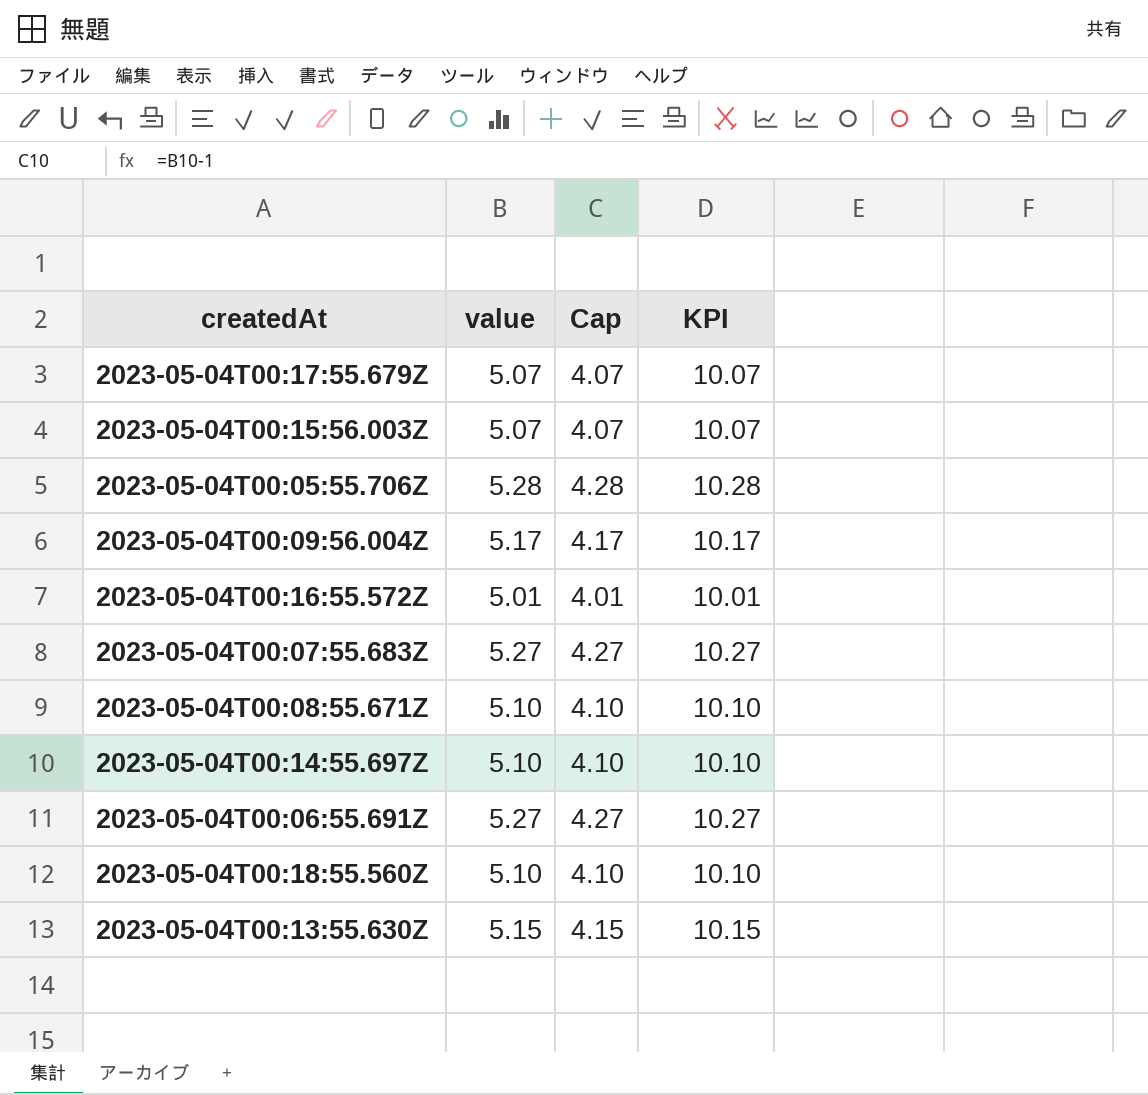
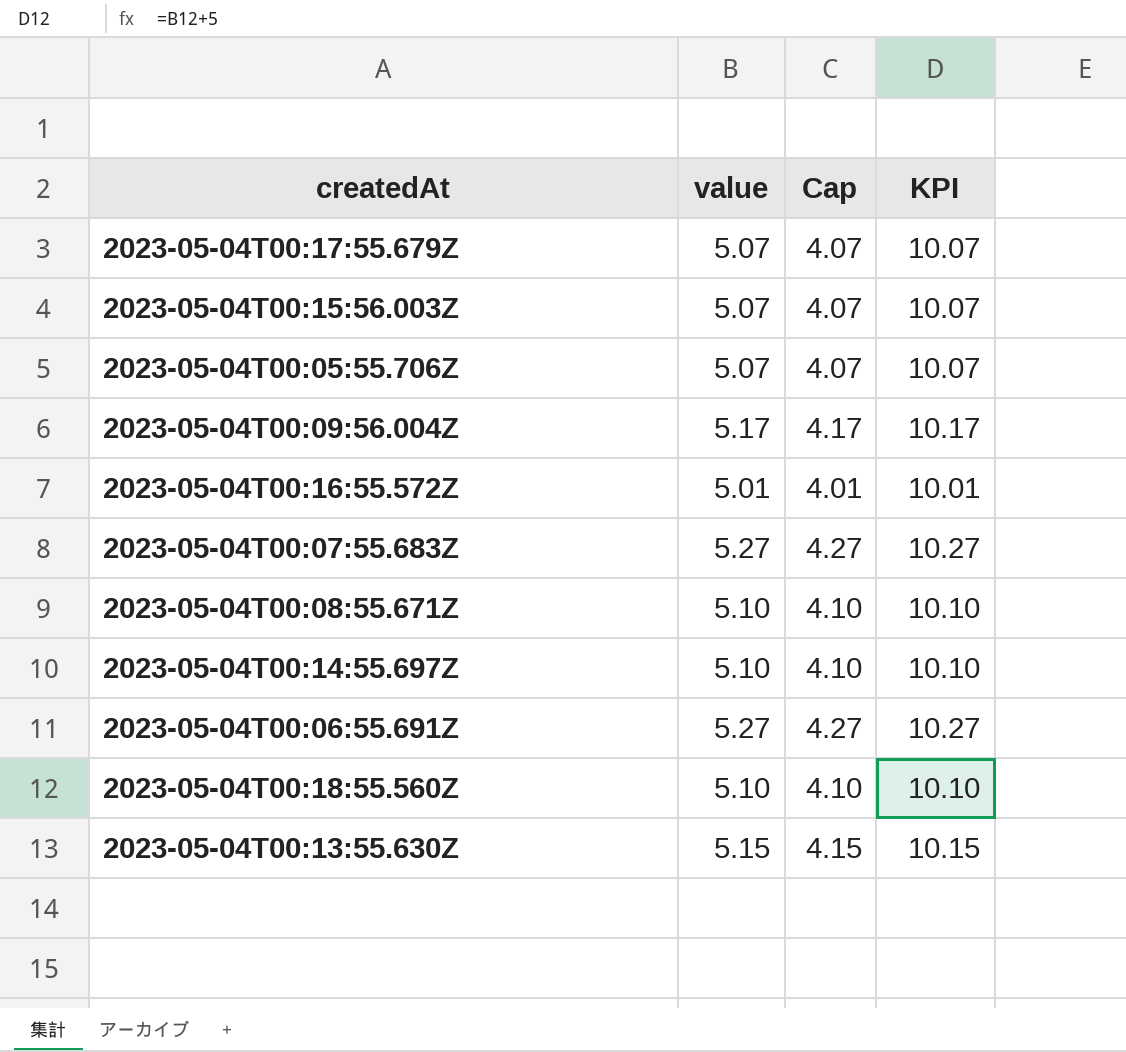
2023-05-04T00:05:55.706Z | value: 5.28 -> 5.07
2023-05-04T00:05:55.706Z | Cap: 4.28 -> 4.07
2023-05-04T00:05:55.706Z | KPI: 10.28 -> 10.07

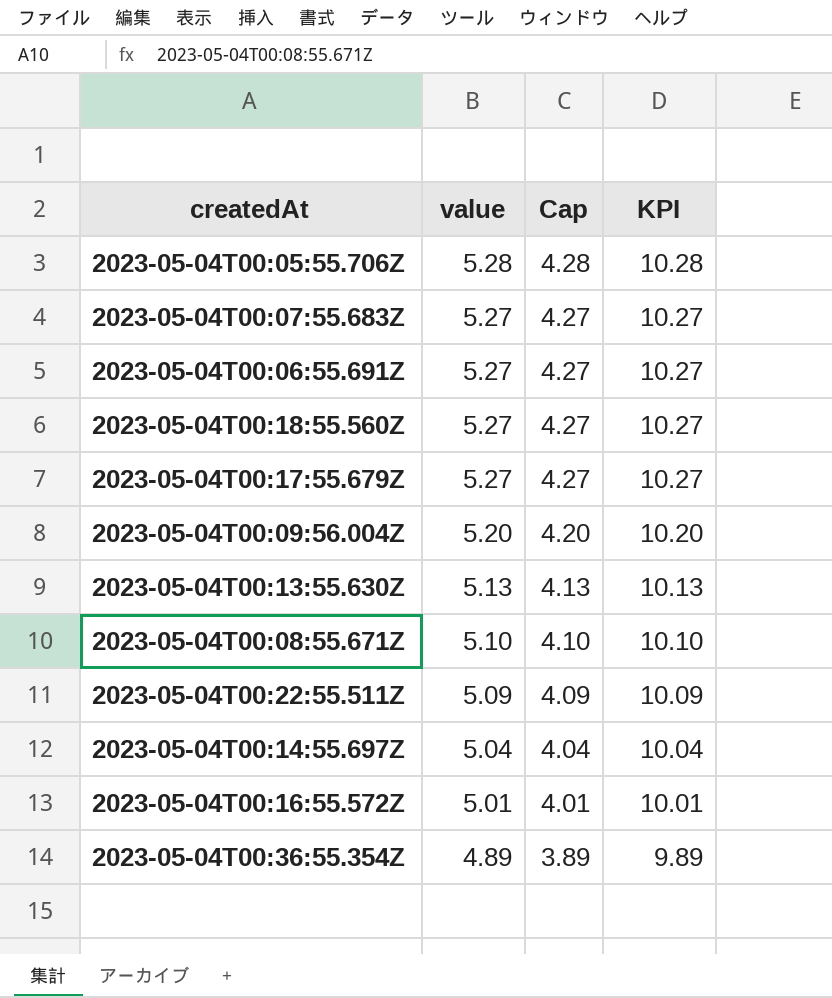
row order: none -> value descending
row 2023-05-04T00:15:56.003Z: 5.07 | 4.07 | 10.07 -> none
2023-05-04T00:05:55.706Z | value: 5.07 -> 5.28
2023-05-04T00:05:55.706Z | Cap: 4.07 -> 4.28
2023-05-04T00:05:55.706Z | KPI: 10.07 -> 10.28
2023-05-04T00:18:55.560Z | value: 5.10 -> 5.27
2023-05-04T00:18:55.560Z | Cap: 4.10 -> 4.27
2023-05-04T00:18:55.560Z | KPI: 10.10 -> 10.27
2023-05-04T00:17:55.679Z | value: 5.07 -> 5.27
2023-05-04T00:17:55.679Z | Cap: 4.07 -> 4.27
2023-05-04T00:17:55.679Z | KPI: 10.07 -> 10.27
2023-05-04T00:09:56.004Z | value: 5.17 -> 5.20
2023-05-04T00:09:56.004Z | Cap: 4.17 -> 4.20
2023-05-04T00:09:56.004Z | KPI: 10.17 -> 10.20
2023-05-04T00:13:55.630Z | value: 5.15 -> 5.13
2023-05-04T00:13:55.630Z | Cap: 4.15 -> 4.13
2023-05-04T00:13:55.630Z | KPI: 10.15 -> 10.13
row 2023-05-04T00:22:55.511Z: none -> 5.09 | 4.09 | 10.09
2023-05-04T00:14:55.697Z | value: 5.10 -> 5.04
2023-05-04T00:14:55.697Z | Cap: 4.10 -> 4.04
2023-05-04T00:14:55.697Z | KPI: 10.10 -> 10.04
row 2023-05-04T00:36:55.354Z: none -> 4.89 | 3.89 | 9.89

